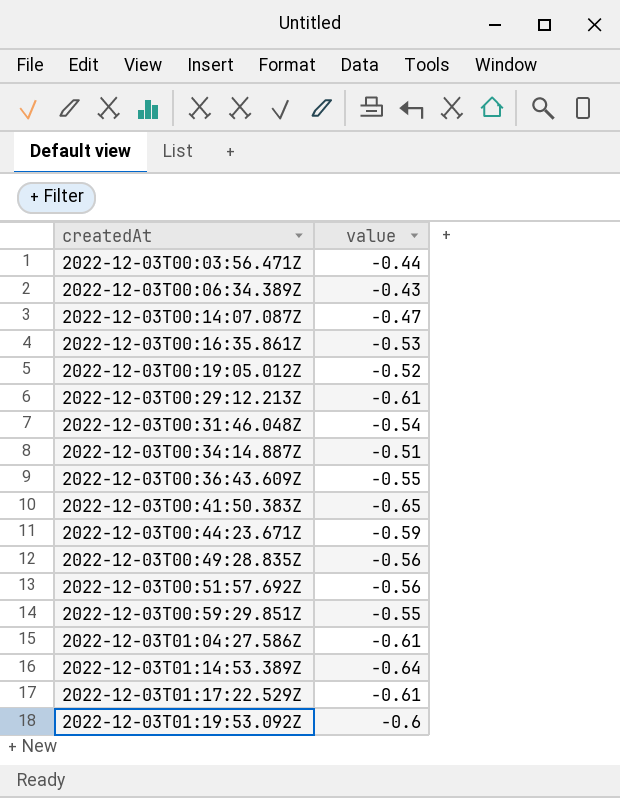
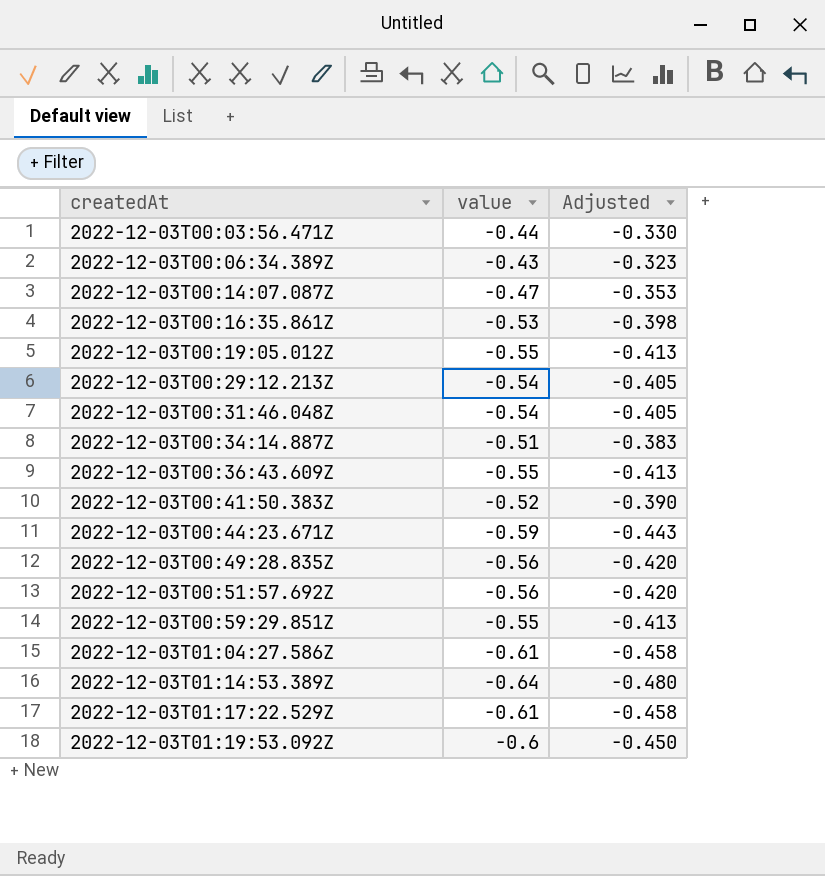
column Adjusted | formula: none -> [value] * 0.75
2022-12-03T00:19:05.012Z | value: -0.52 -> -0.55
2022-12-03T00:29:12.213Z | value: -0.61 -> -0.54
2022-12-03T00:41:50.383Z | value: -0.65 -> -0.52

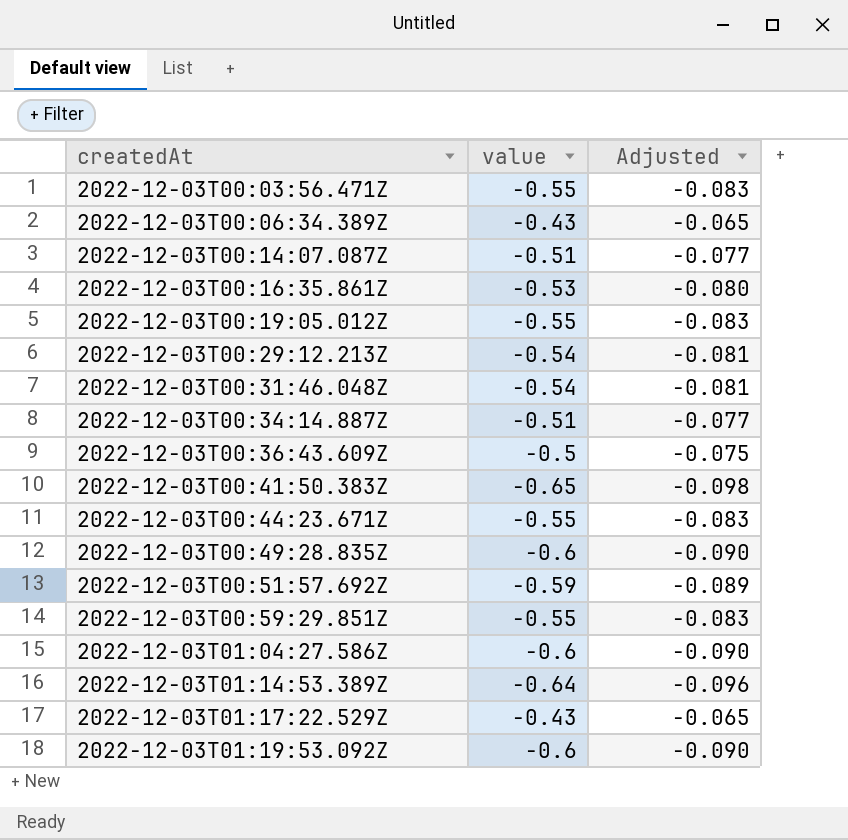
column Adjusted | formula: [value] * 0.75 -> [value] * 0.15
2022-12-03T00:03:56.471Z | value: -0.44 -> -0.55
2022-12-03T00:14:07.087Z | value: -0.47 -> -0.51
2022-12-03T00:36:43.609Z | value: -0.55 -> -0.5
2022-12-03T00:41:50.383Z | value: -0.52 -> -0.65
2022-12-03T00:44:23.671Z | value: -0.59 -> -0.55
2022-12-03T00:49:28.835Z | value: -0.56 -> -0.6
2022-12-03T00:51:57.692Z | value: -0.56 -> -0.59
2022-12-03T01:04:27.586Z | value: -0.61 -> -0.6
2022-12-03T01:17:22.529Z | value: -0.61 -> -0.43

